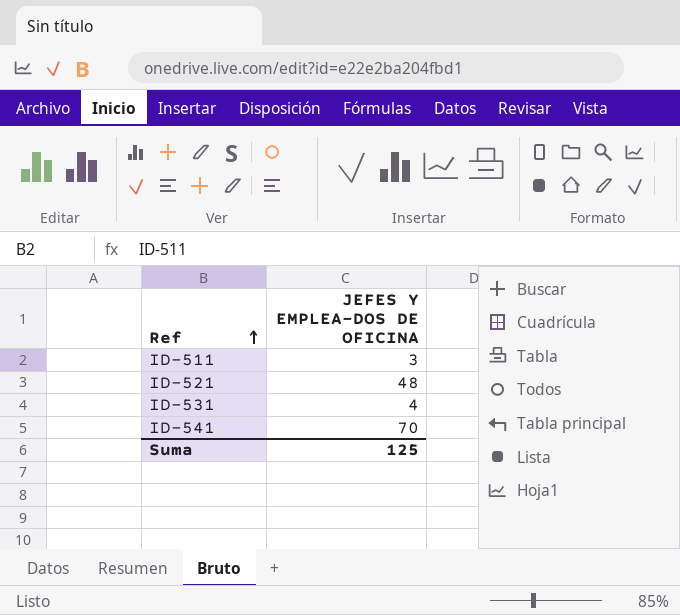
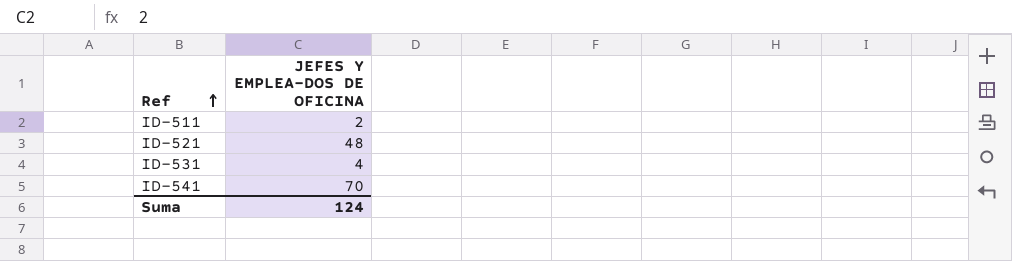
ID-511 | JEFES Y EMPLEA-DOS DE OFICINA: 3 -> 2
Suma | JEFES Y EMPLEA-DOS DE OFICINA: 125 -> 124

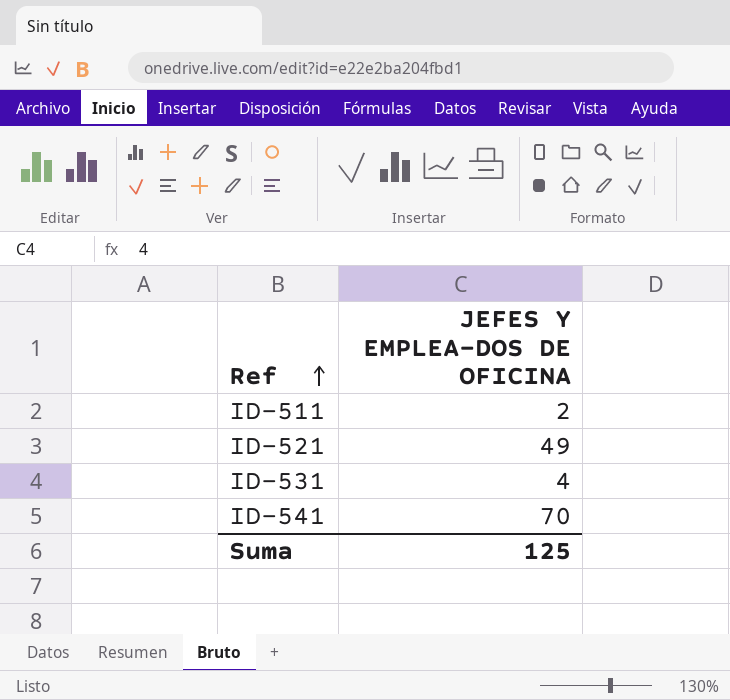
ID-521 | JEFES Y EMPLEA-DOS DE OFICINA: 48 -> 49
Suma | JEFES Y EMPLEA-DOS DE OFICINA: 124 -> 125

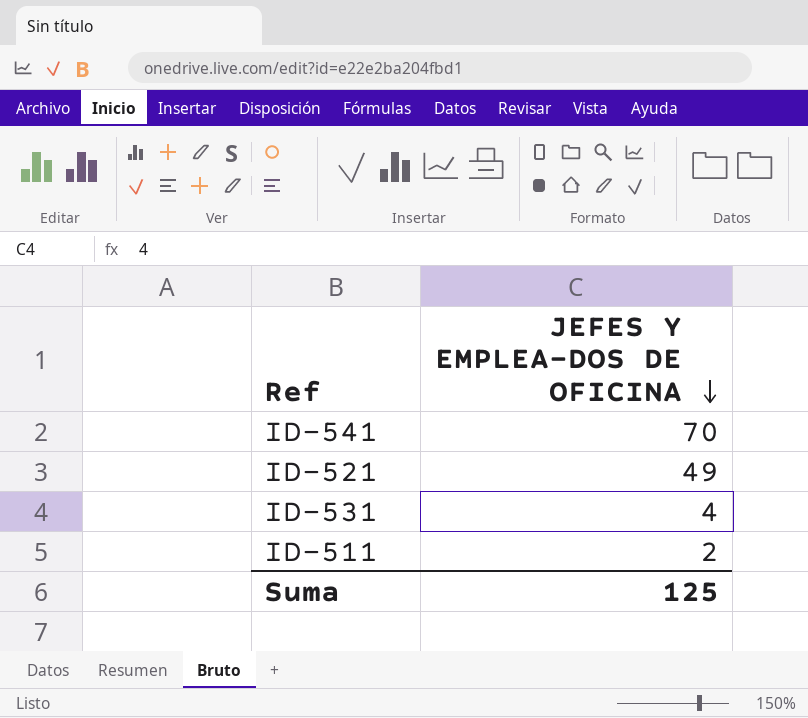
row order: Ref ascending -> JEFES Y EMPLEA-DOS DE OFICINA descending

